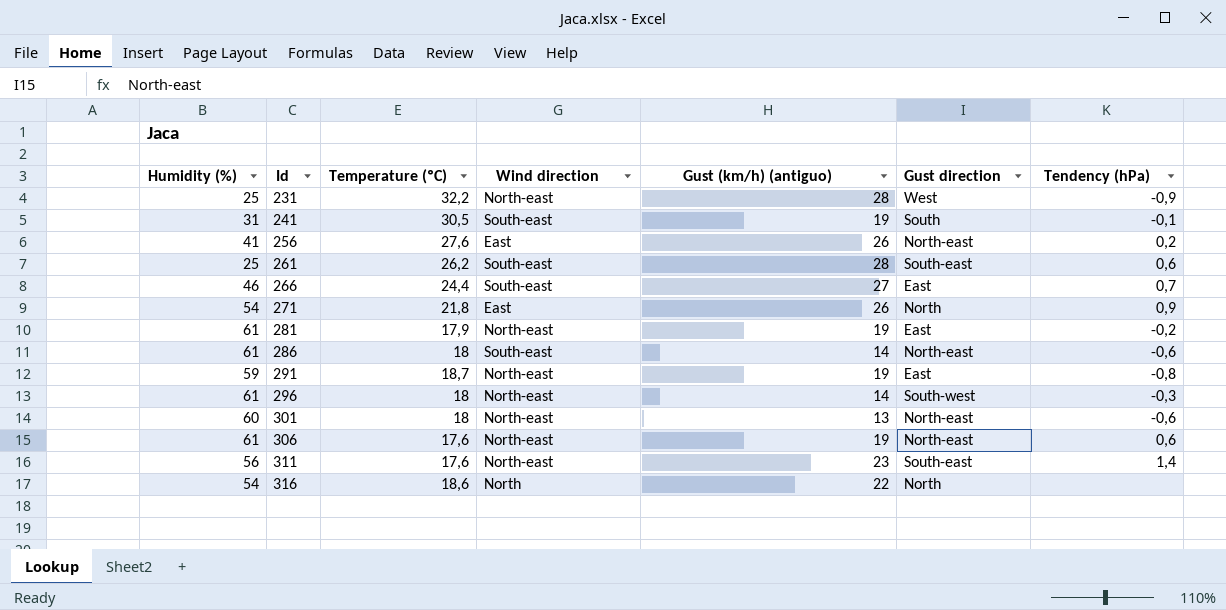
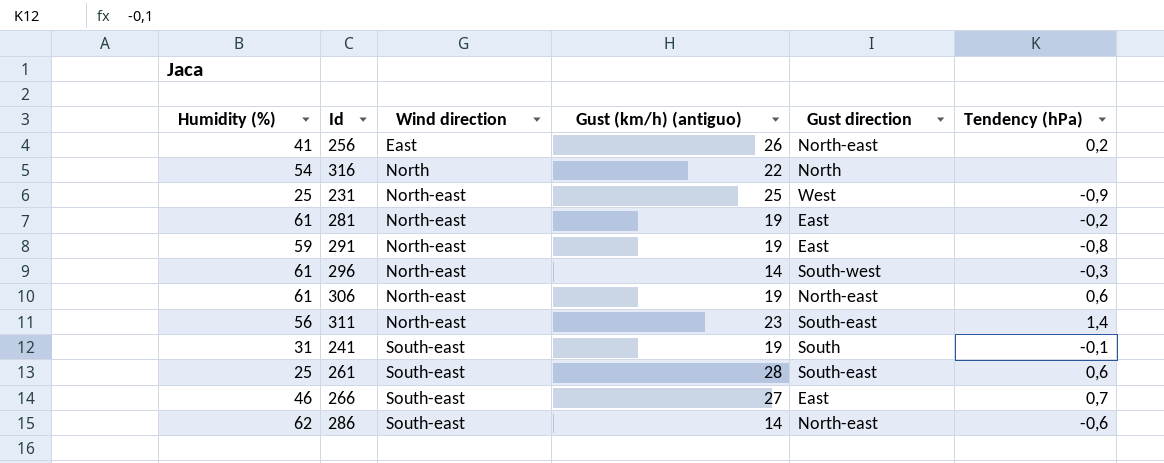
row order: Id ascending -> Wind direction ascending
column Temperature (ºC) | position: 3 -> none
row 271: 54 | 21,8 | East | 26 | North | 0,9 -> none
row 301: 60 | 18 | North-east | 13 | North-east | -0,6 -> none
231 | Gust (km/h) (antiguo): 28 -> 25
286 | Humidity (%): 61 -> 62

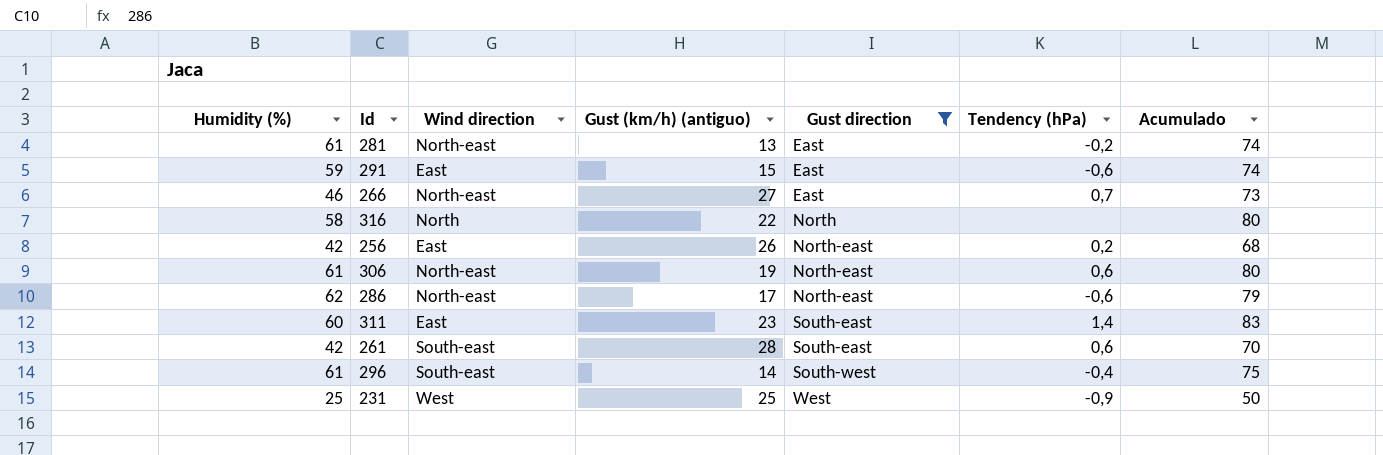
filter: none -> Gust direction != South
row order: Wind direction ascending -> Gust direction ascending
column Acumulado | formula: none -> [Humidity (%)] + [Gust (km/h) (antiguo)]
281 | Gust (km/h) (antiguo): 19 -> 13
291 | Wind direction: North-east -> East
291 | Gust (km/h) (antiguo): 19 -> 15
291 | Tendency (hPa): -0,8 -> -0,6
266 | Wind direction: South-east -> North-east
316 | Humidity (%): 54 -> 58
256 | Humidity (%): 41 -> 42
286 | Wind direction: South-east -> North-east
286 | Gust (km/h) (antiguo): 14 -> 17
311 | Humidity (%): 56 -> 60
311 | Wind direction: North-east -> East
261 | Humidity (%): 25 -> 42
296 | Wind direction: North-east -> South-east
296 | Tendency (hPa): -0,3 -> -0,4
231 | Wind direction: North-east -> West

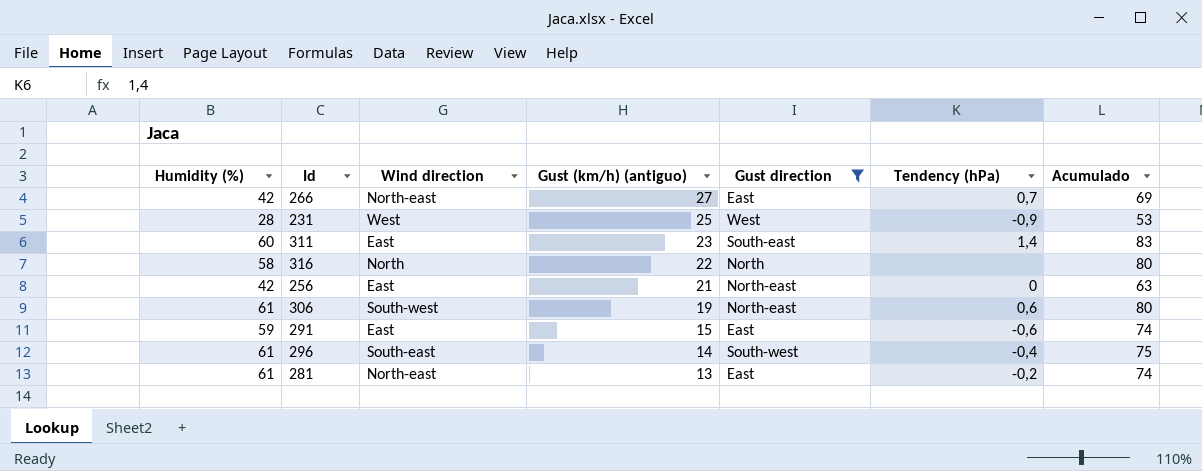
row order: Gust direction ascending -> Gust (km/h) (antiguo) descending
row 286: 62 | North-east | 17 | North-east | -0,6 | 79 -> none
row 261: 42 | South-east | 28 | South-east | 0,6 | 70 -> none
266 | Humidity (%): 46 -> 42
266 | Acumulado: 73 -> 69
231 | Humidity (%): 25 -> 28
231 | Acumulado: 50 -> 53
256 | Gust (km/h) (antiguo): 26 -> 21
256 | Tendency (hPa): 0,2 -> 0
256 | Acumulado: 68 -> 63
306 | Wind direction: North-east -> South-west

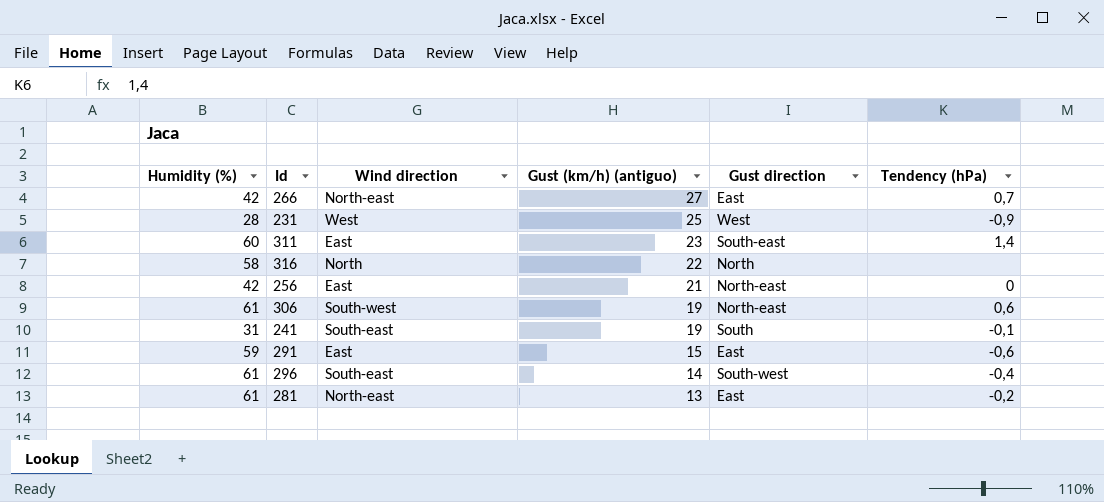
filter: Gust direction != South -> none
column Acumulado | formula: [Humidity (%)] + [Gust (km/h) (antiguo)] -> none

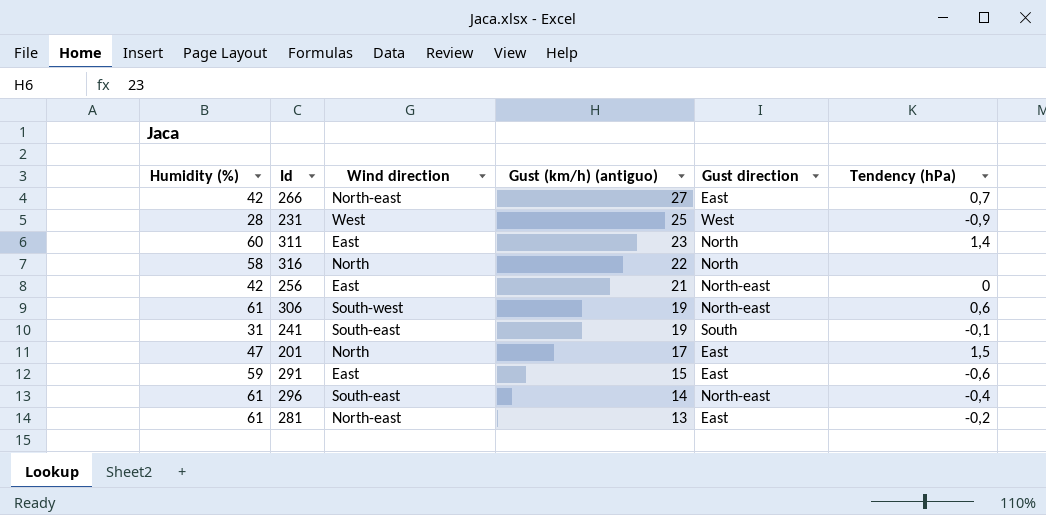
311 | Gust direction: South-east -> North
row 201: none -> 47 | North | 17 | East | 1,5
296 | Gust direction: South-west -> North-east

